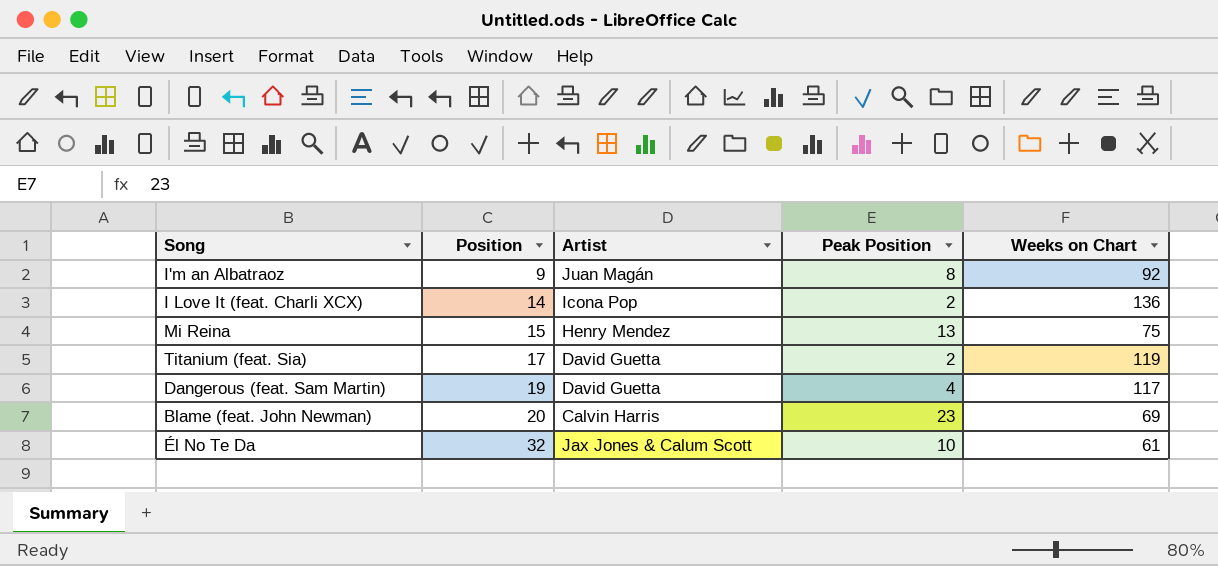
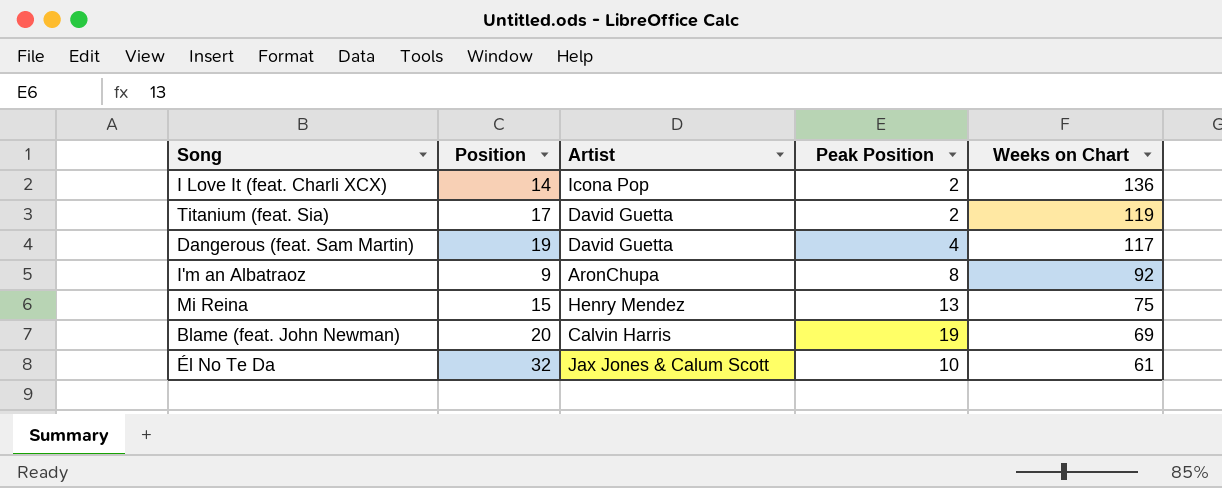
row order: Position ascending -> Weeks on Chart descending
I'm an Albatraoz | Artist: Juan Magán -> AronChupa
Blame (feat. John Newman) | Peak Position: 23 -> 19

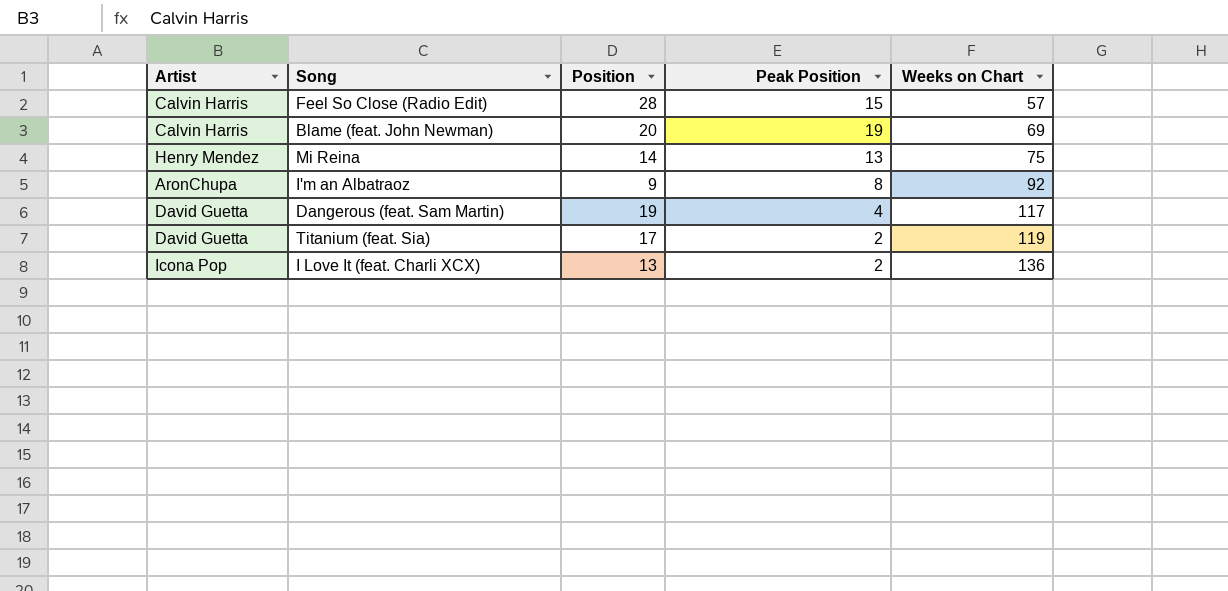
row order: Weeks on Chart descending -> Weeks on Chart ascending
column Artist | position: 3 -> 1
row Él No Te Da: 32 | Jax Jones & Calum Scott | 10 | 61 -> none
row Feel So Close (Radio Edit): none -> Calvin Harris | 28 | 15 | 57
Mi Reina | Position: 15 -> 14
I Love It (feat. Charli XCX) | Position: 14 -> 13

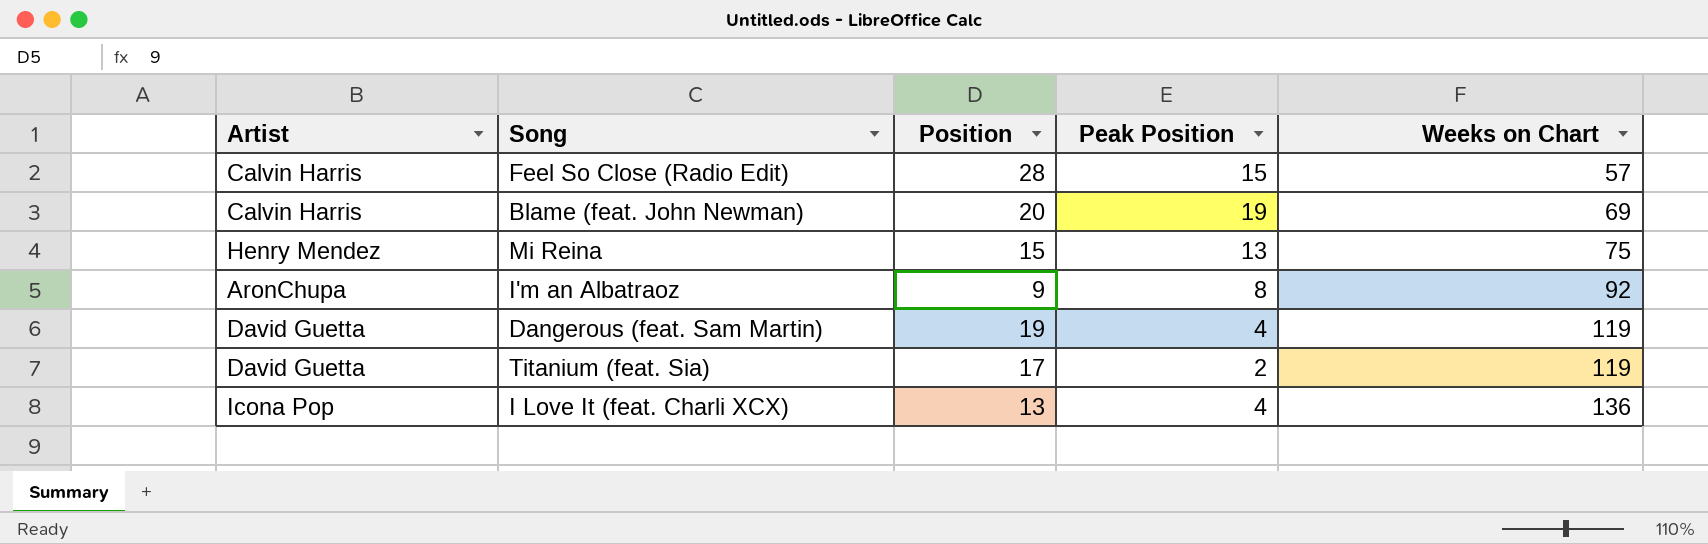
Mi Reina | Position: 14 -> 15
Dangerous (feat. Sam Martin) | Weeks on Chart: 117 -> 119
I Love It (feat. Charli XCX) | Peak Position: 2 -> 4

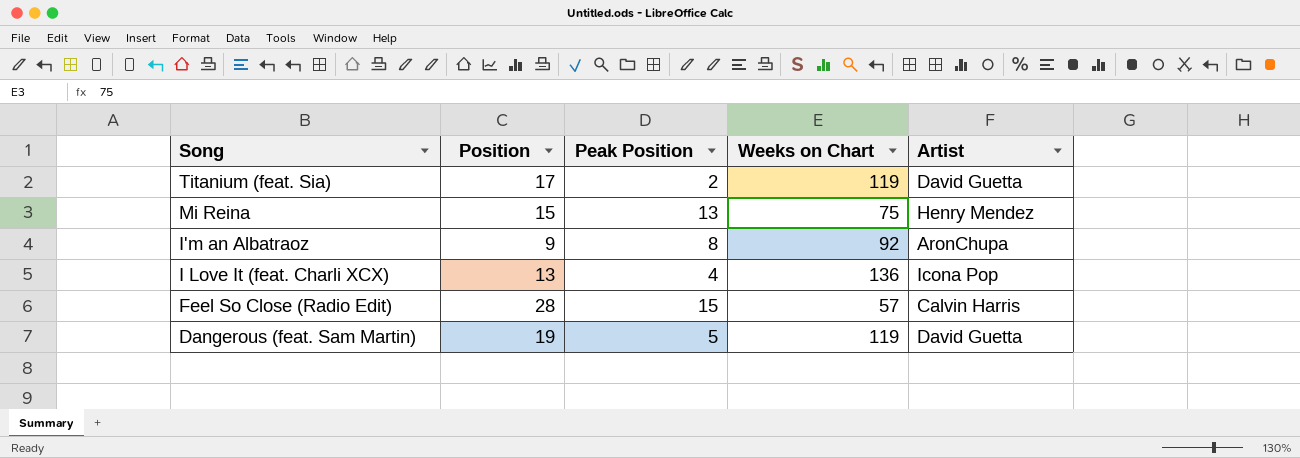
row order: Weeks on Chart ascending -> Song descending
column Artist | position: 1 -> 5
row Blame (feat. John Newman): Calvin Harris | 20 | 19 | 69 -> none
Dangerous (feat. Sam Martin) | Peak Position: 4 -> 5

